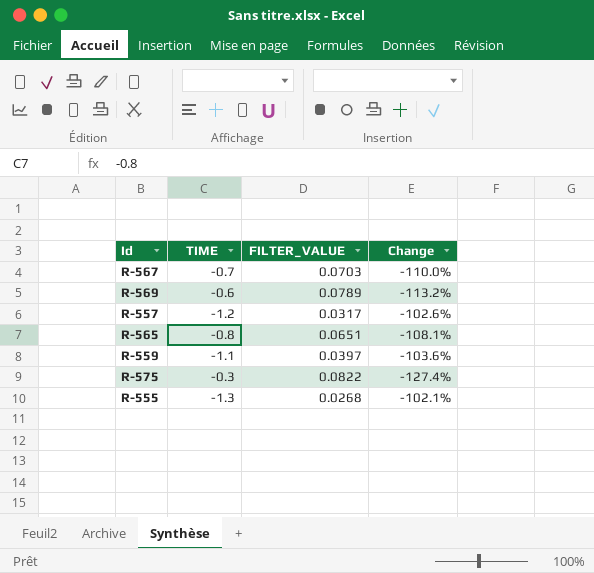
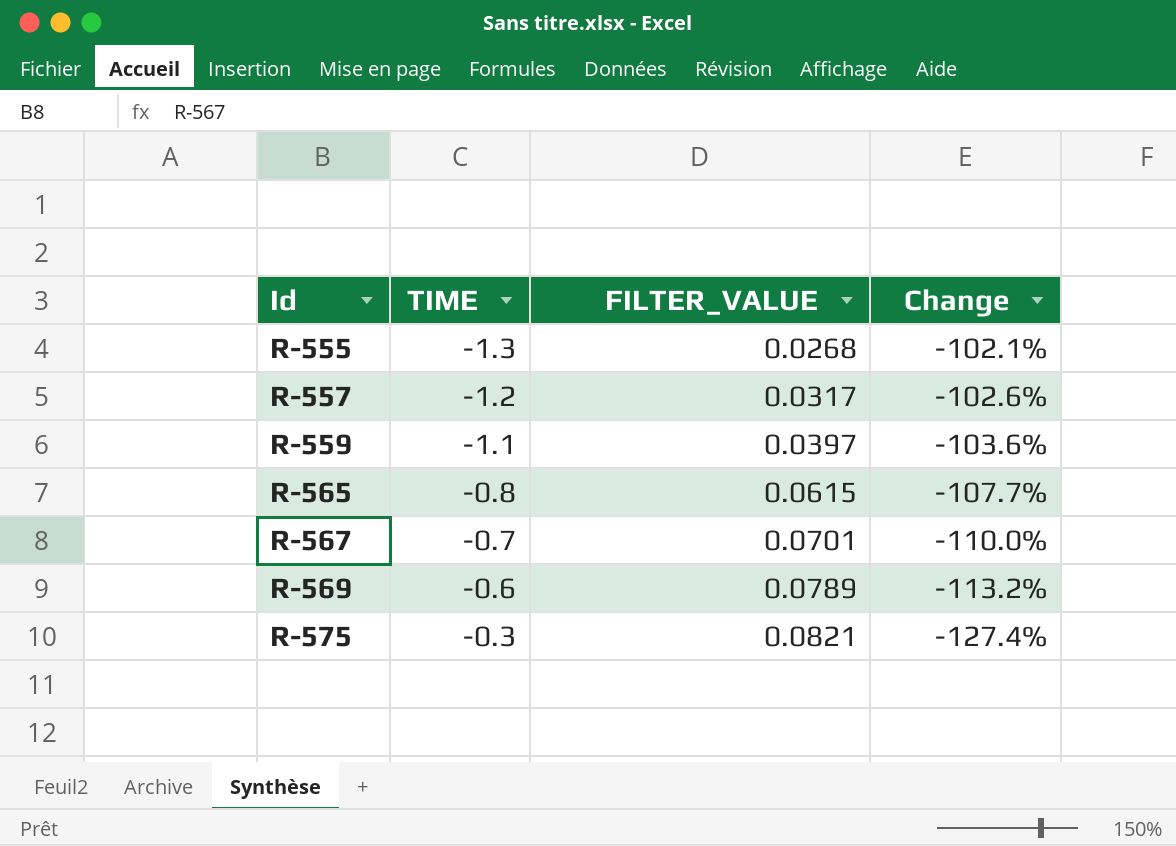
row order: none -> Id ascending
R-565 | FILTER_VALUE: 0.0651 -> 0.0615
R-565 | Change: -108.1% -> -107.7%
R-567 | FILTER_VALUE: 0.0703 -> 0.0701
R-575 | FILTER_VALUE: 0.0822 -> 0.0821

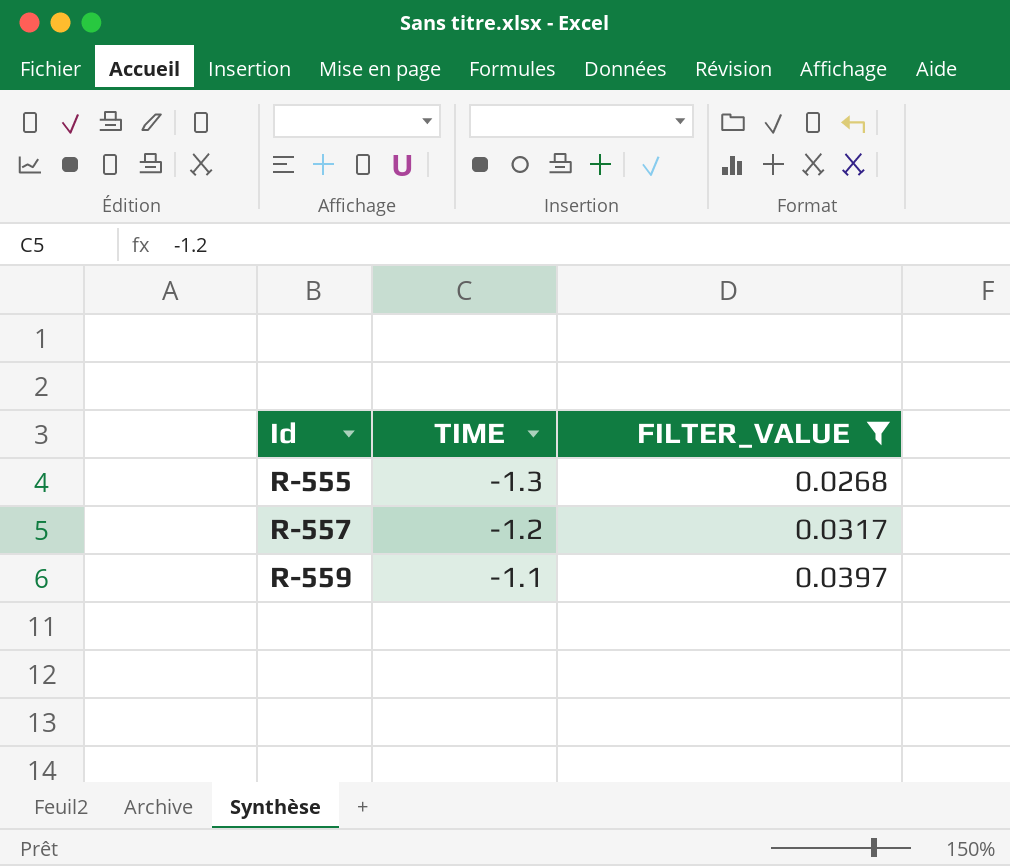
filter: none -> FILTER_VALUE <= 0.0397
column Change | formula: ([FILTER_VALUE] - [TIME]) / [TIME] -> none

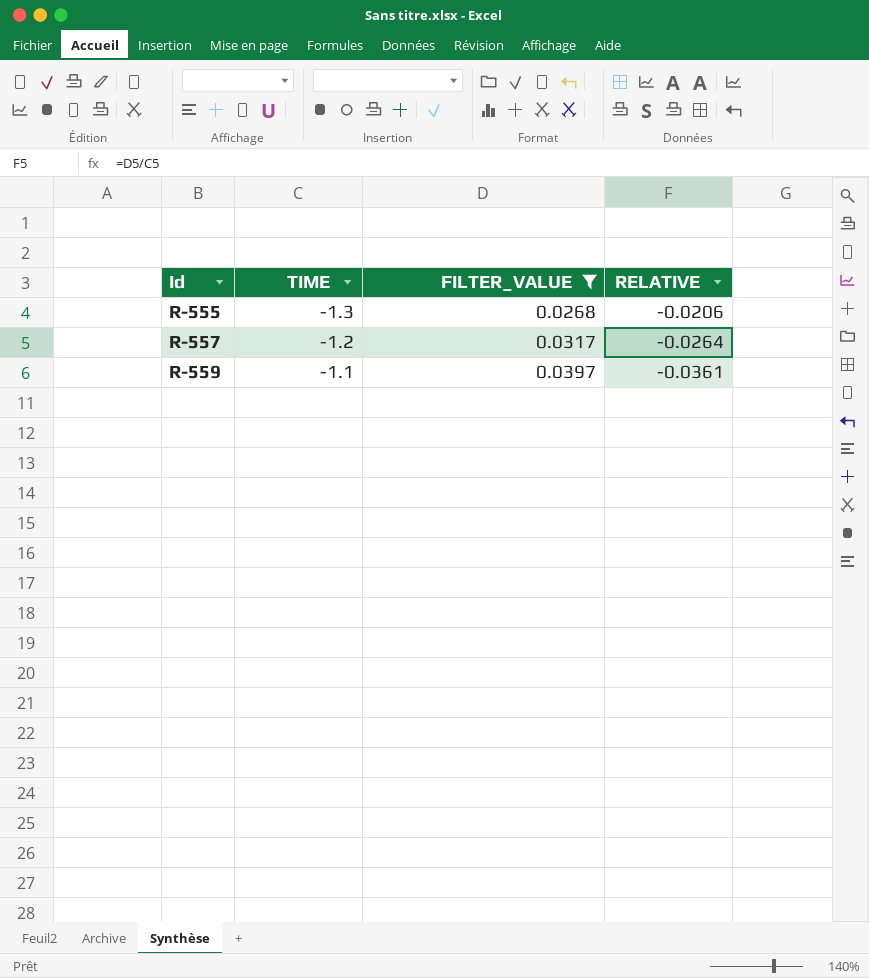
column RELATIVE | formula: none -> [FILTER_VALUE] / [TIME]

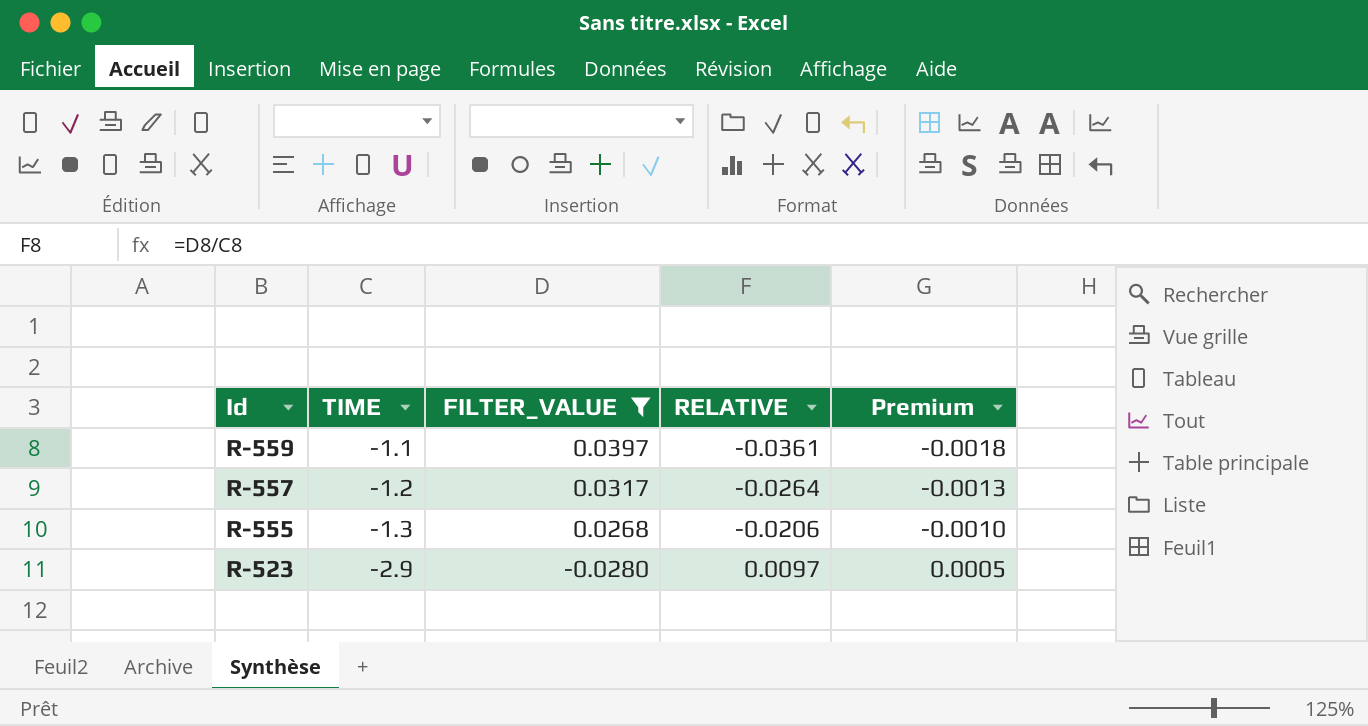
row order: Id ascending -> Id descending
column Premium | formula: none -> [RELATIVE] * 0.05
row R-523: none -> -2.9 | -0.0280 | 0.0097 | 0.0005

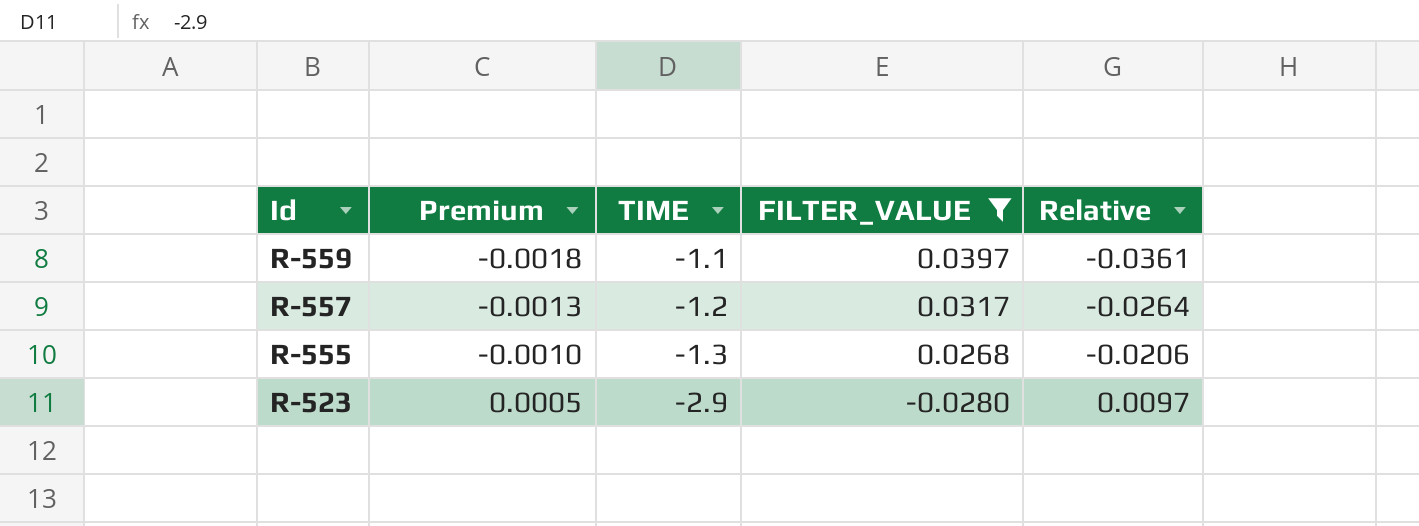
column Premium | position: 5 -> 2
column name: RELATIVE -> Relative

